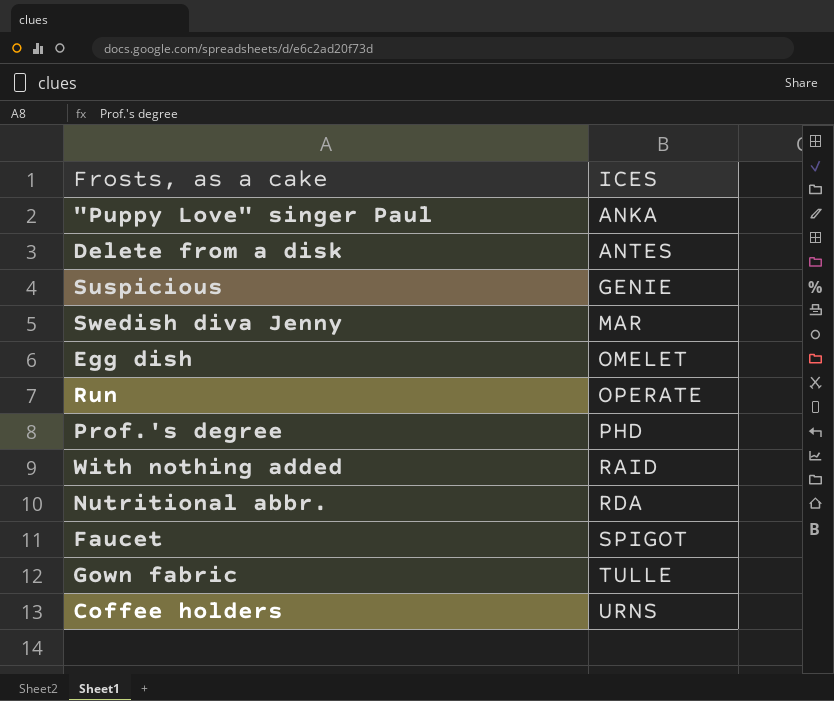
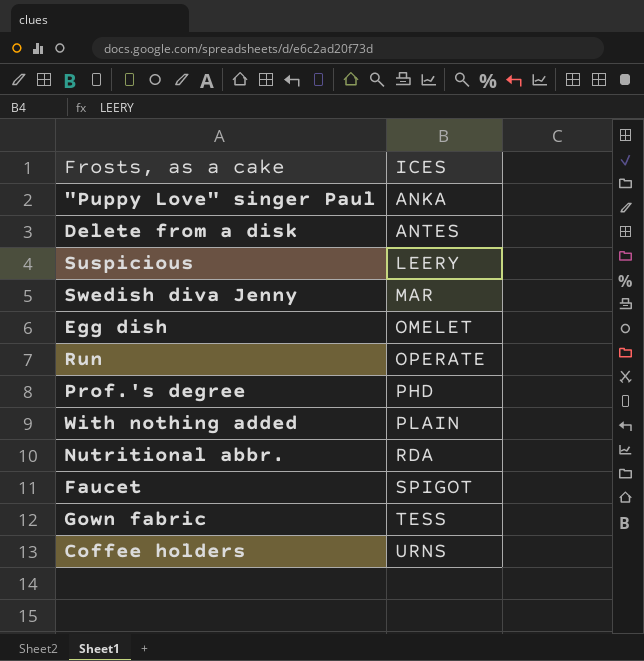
Suspicious | ICES: GENIE -> LEERY
With nothing added | ICES: RAID -> PLAIN
Gown fabric | ICES: TULLE -> TESS

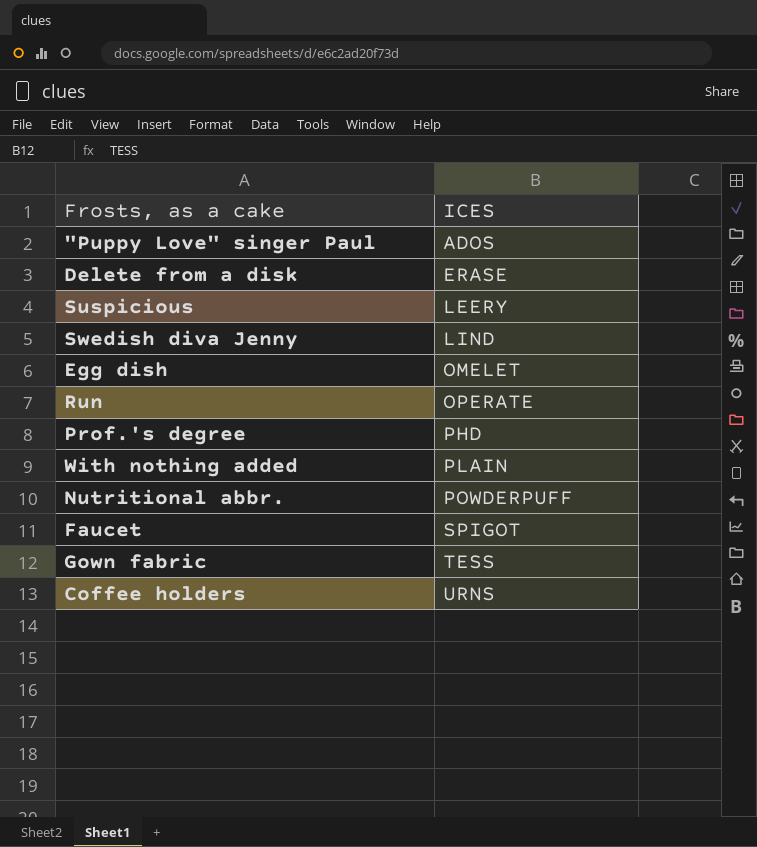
"Puppy Love" singer Paul | ICES: ANKA -> ADOS
Delete from a disk | ICES: ANTES -> ERASE
Swedish diva Jenny | ICES: MAR -> LIND
Nutritional abbr. | ICES: RDA -> POWDERPUFF

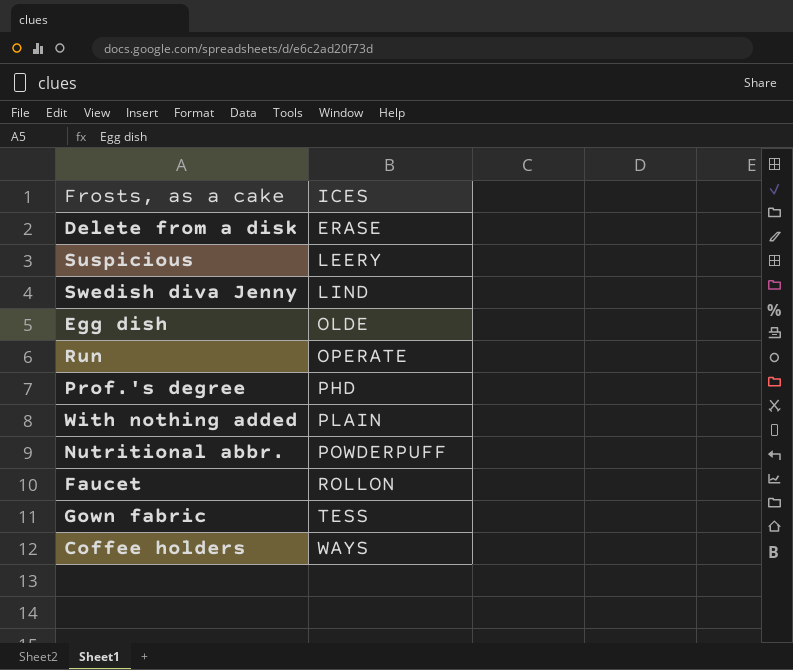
row "Puppy Love" singer Paul: ADOS -> none
Egg dish | ICES: OMELET -> OLDE
Faucet | ICES: SPIGOT -> ROLLON
Coffee holders | ICES: URNS -> WAYS

